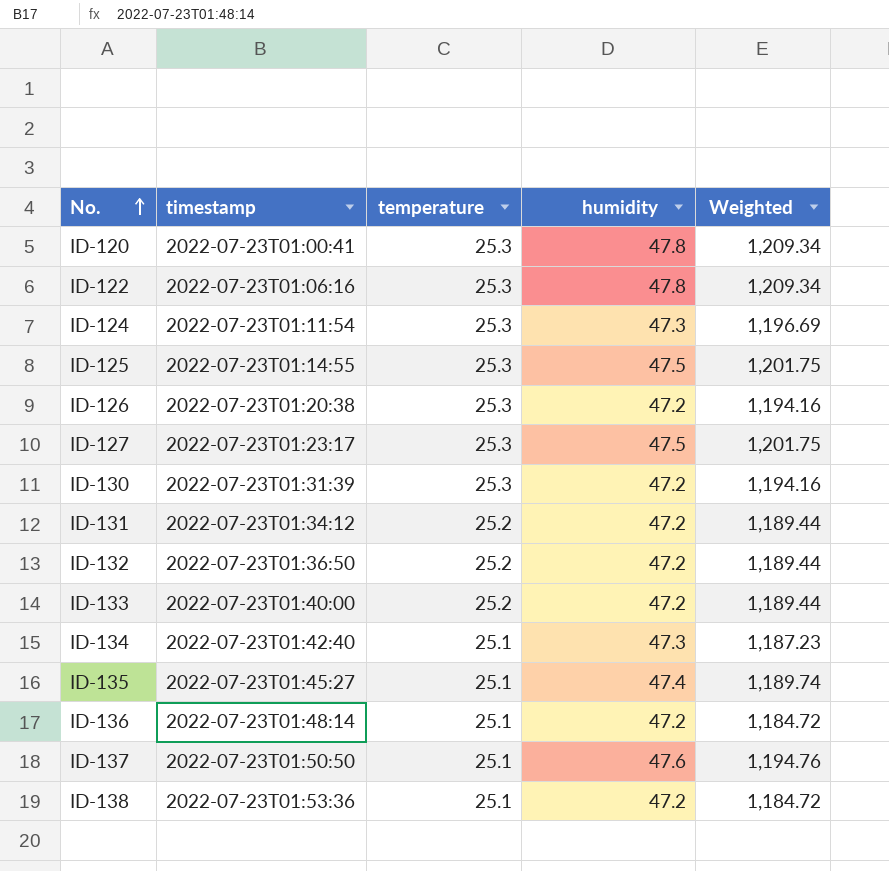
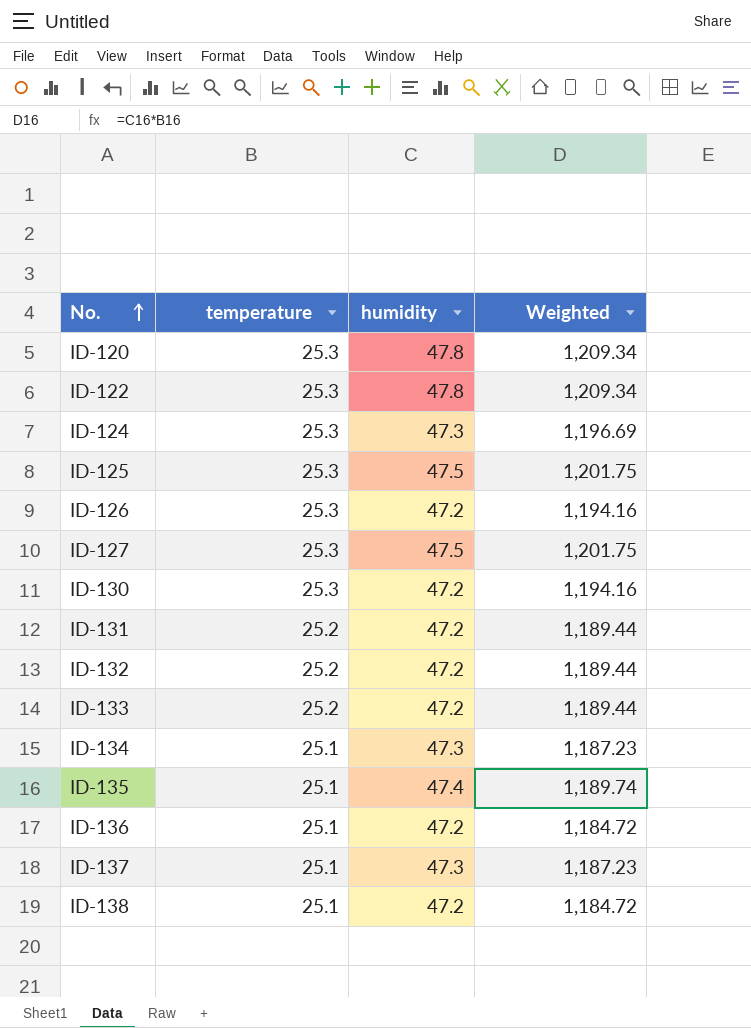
column timestamp | position: 2 -> none
ID-137 | humidity: 47.6 -> 47.3
ID-137 | Weighted: 1,194.76 -> 1,187.23

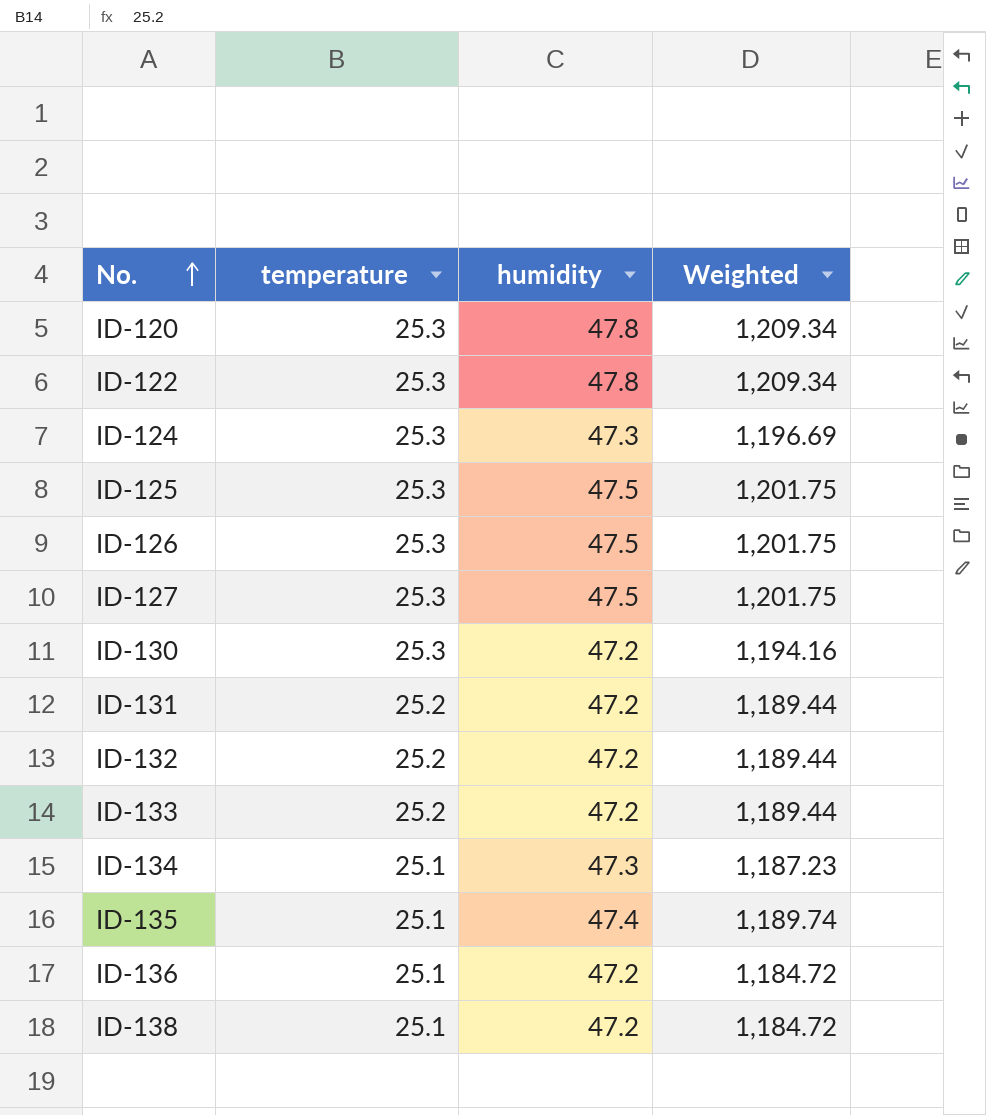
row ID-137: 25.1 | 47.3 | 1,187.23 -> none
ID-126 | humidity: 47.2 -> 47.5
ID-126 | Weighted: 1,194.16 -> 1,201.75

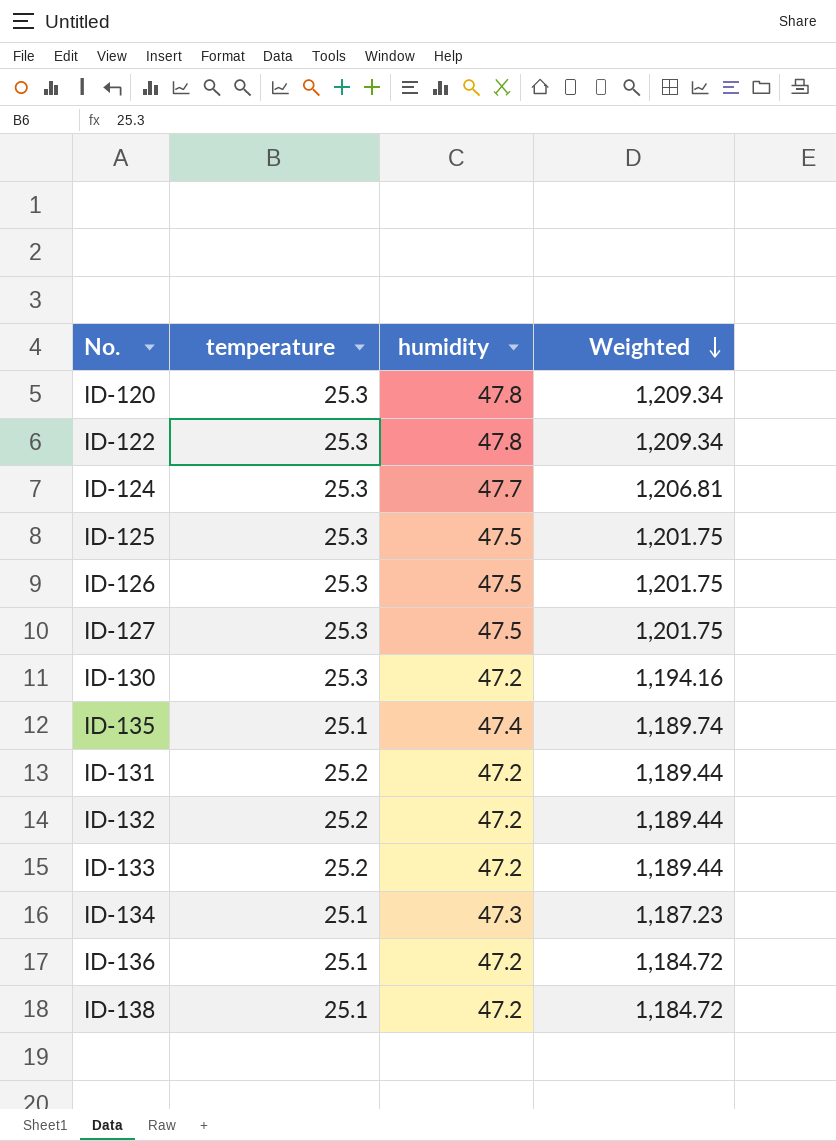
row order: No. ascending -> Weighted descending
ID-124 | humidity: 47.3 -> 47.7
ID-124 | Weighted: 1,196.69 -> 1,206.81

